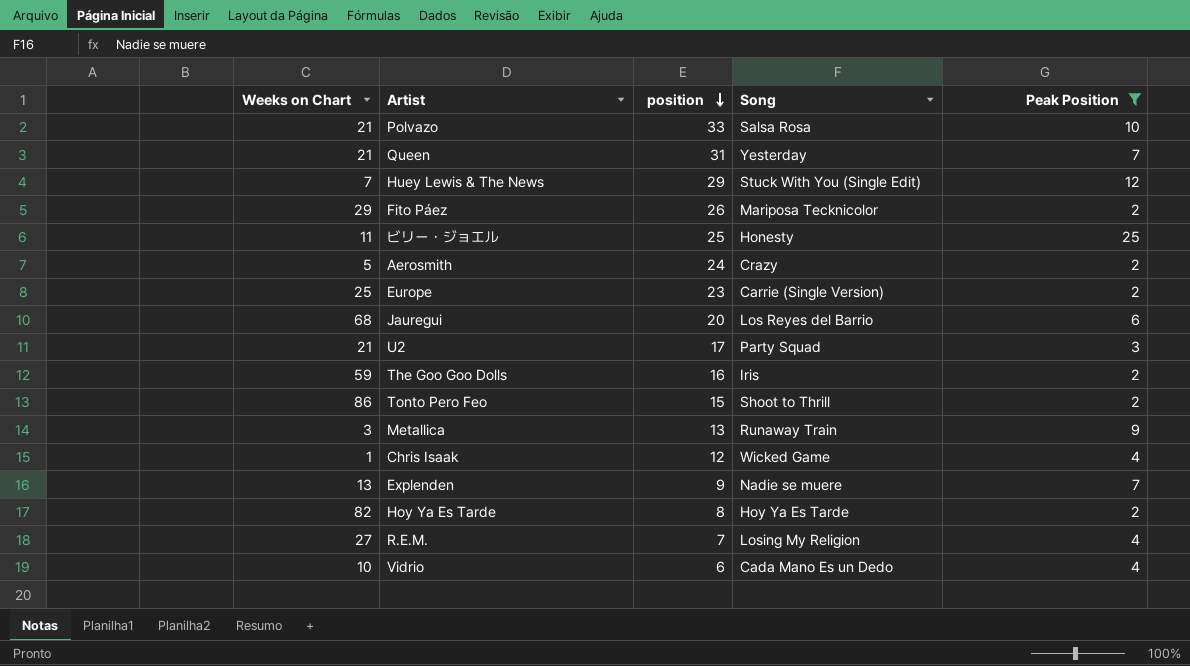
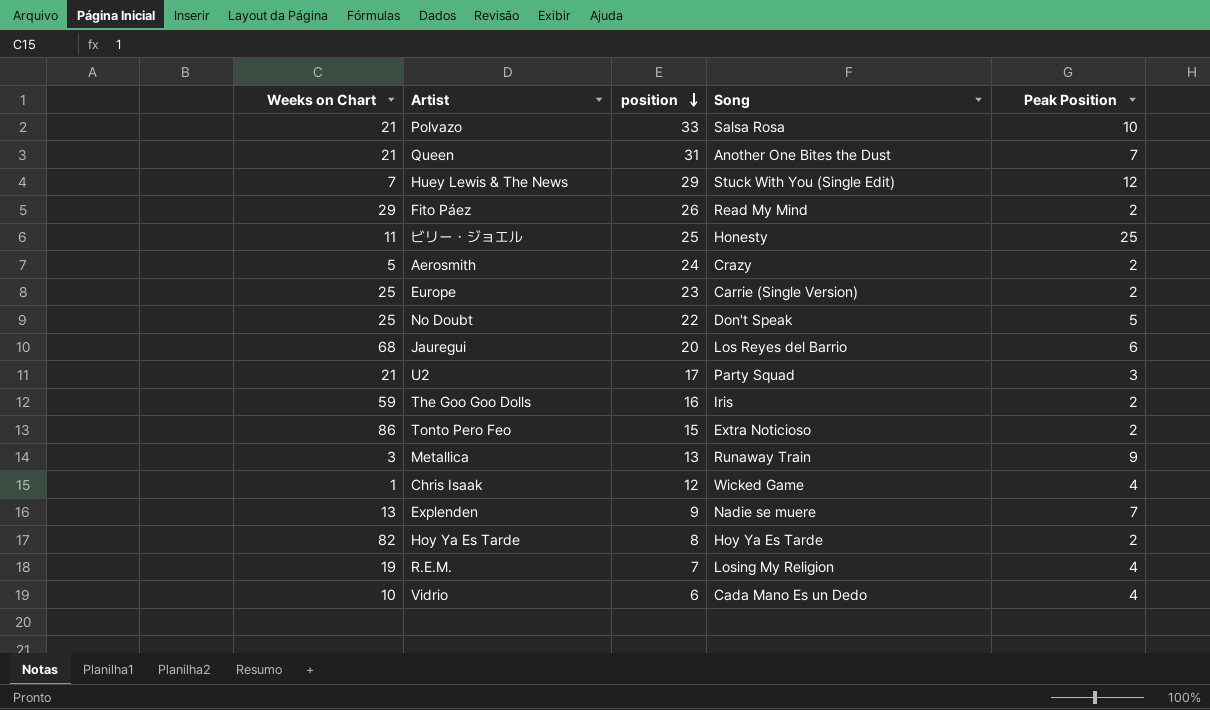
filter: Peak Position != 5 -> none
Queen | Song: Yesterday -> Another One Bites the Dust
Fito Páez | Song: Mariposa Tecknicolor -> Read My Mind
Tonto Pero Feo | Song: Shoot to Thrill -> Extra Noticioso
R.E.M. | Weeks on Chart: 27 -> 19

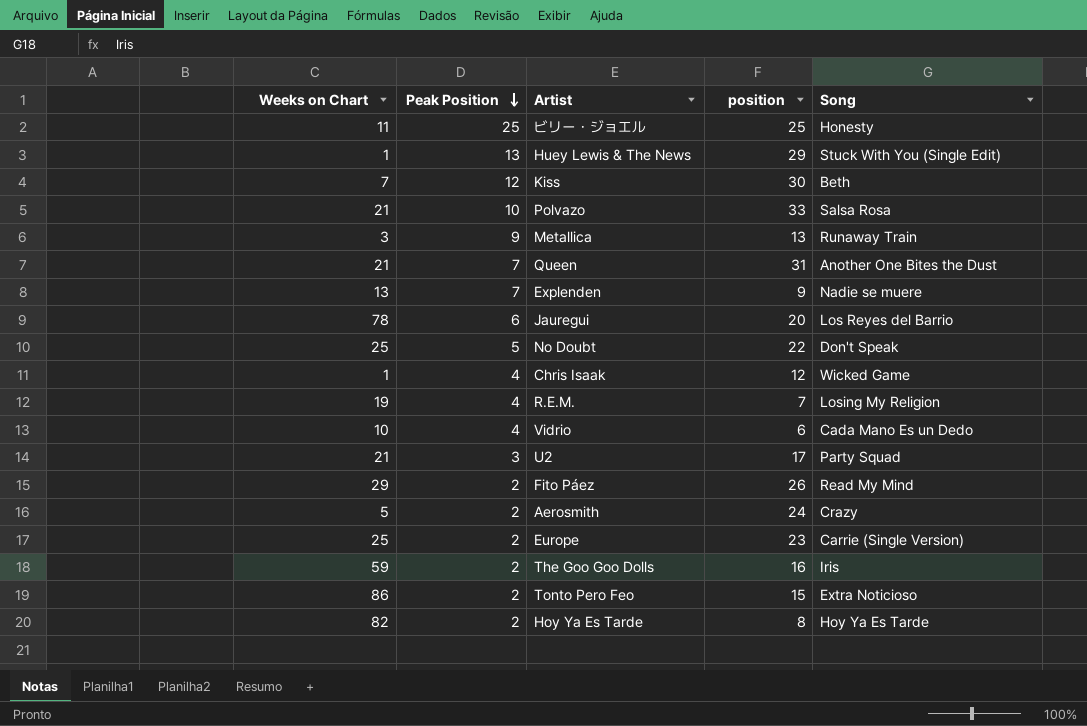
row order: position descending -> Peak Position descending
column Peak Position | position: 5 -> 2
Huey Lewis & The News | Weeks on Chart: 7 -> 1
Huey Lewis & The News | Peak Position: 12 -> 13
row Kiss: none -> 7 | 12 | 30 | Beth
Jauregui | Weeks on Chart: 68 -> 78

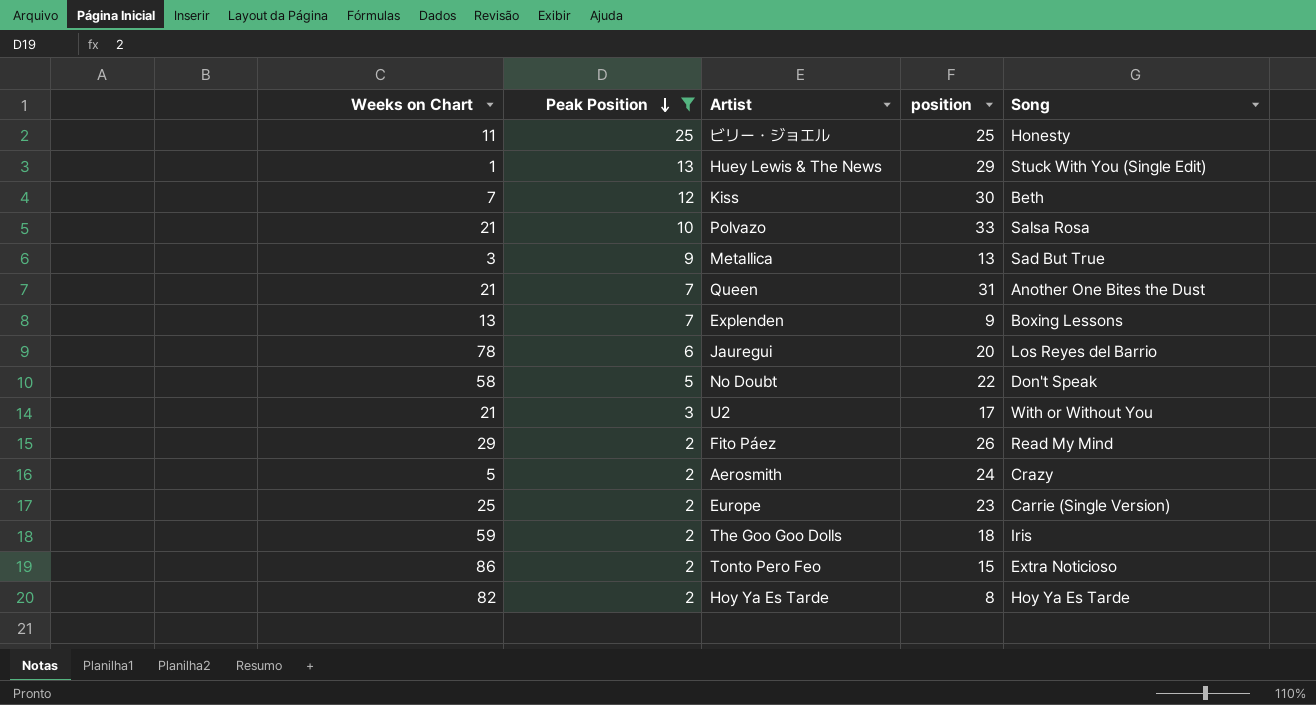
filter: none -> Peak Position != 4
Metallica | Song: Runaway Train -> Sad But True
Explenden | Song: Nadie se muere -> Boxing Lessons
No Doubt | Weeks on Chart: 25 -> 58
U2 | Song: Party Squad -> With or Without You
The Goo Goo Dolls | position: 16 -> 18

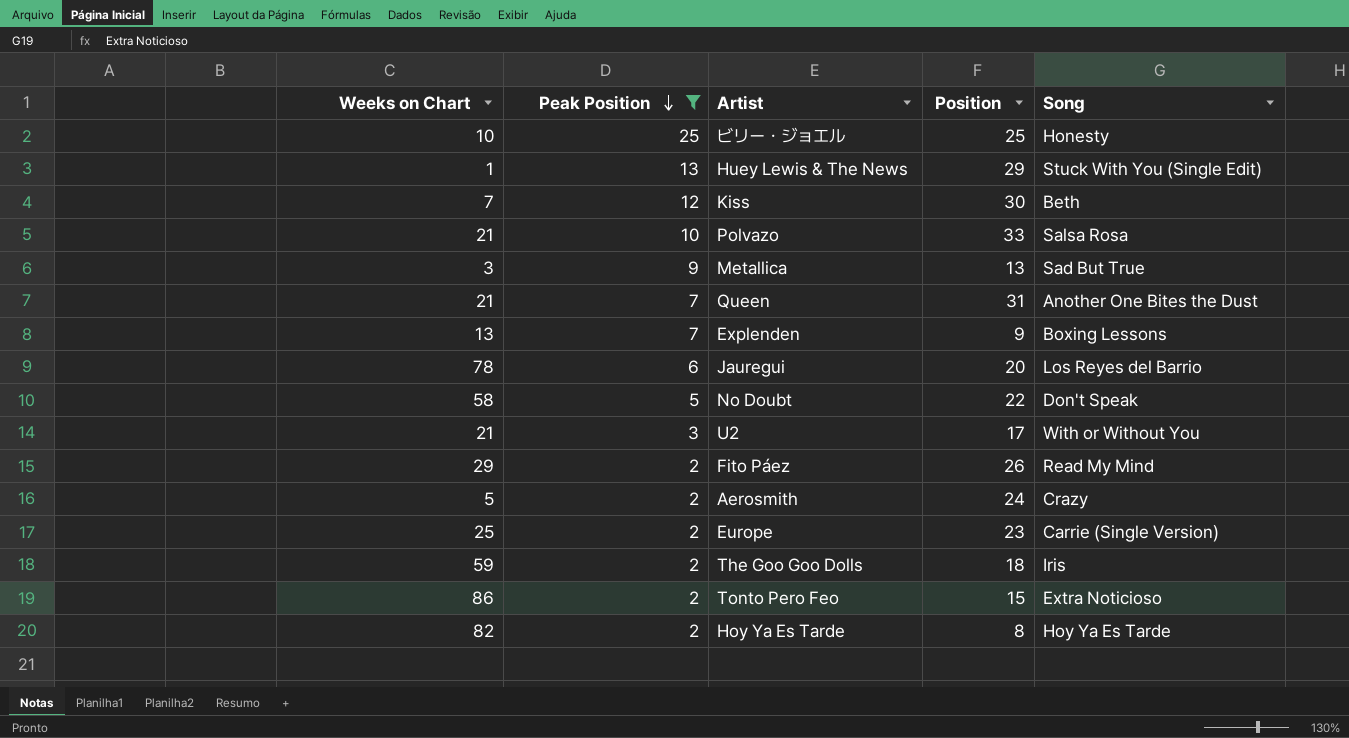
column name: position -> Position
ビリー・ジョエル | Weeks on Chart: 11 -> 10

